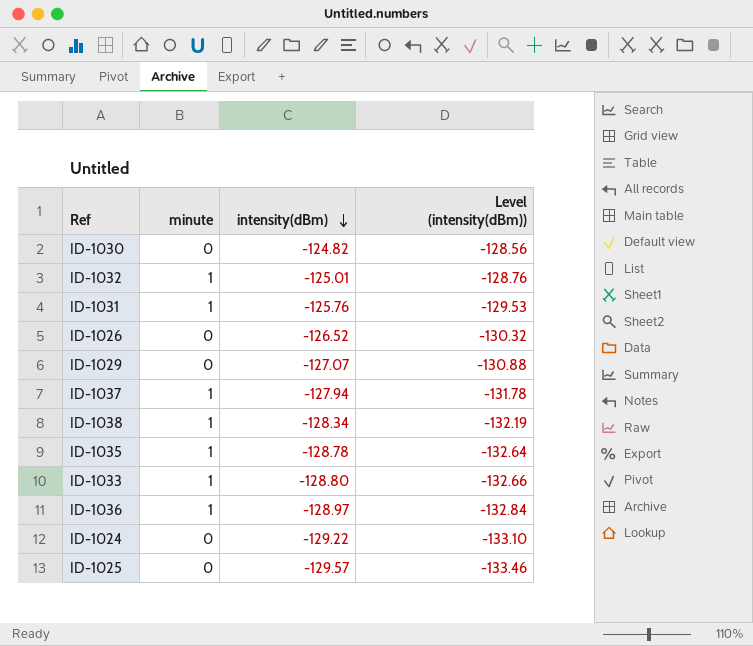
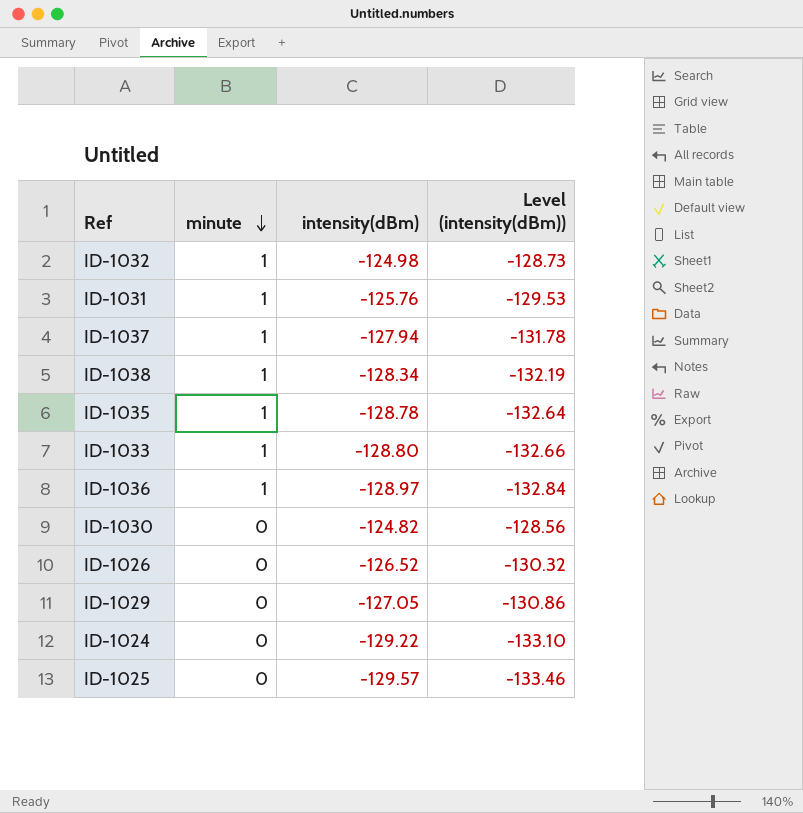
row order: intensity(dBm) descending -> minute descending
ID-1032 | intensity(dBm): -125.01 -> -124.98
ID-1032 | Level (intensity(dBm)): -128.76 -> -128.73
ID-1029 | intensity(dBm): -127.07 -> -127.05
ID-1029 | Level (intensity(dBm)): -130.88 -> -130.86

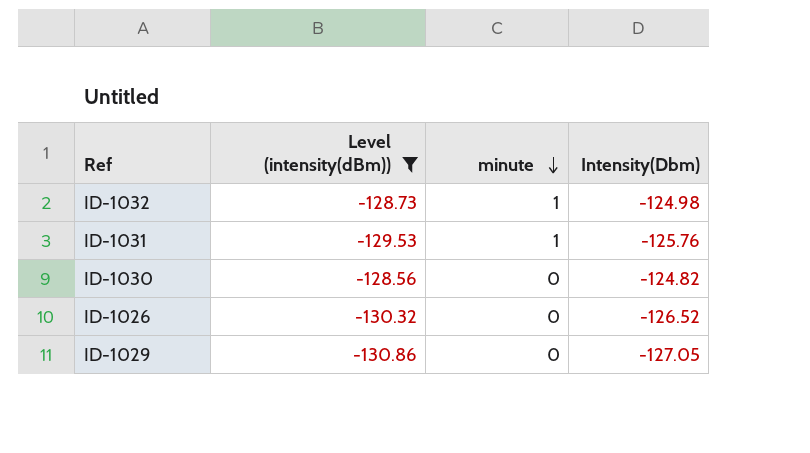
filter: none -> Level (intensity(dBm)) >= -130.86
column Level (intensity(dBm)) | position: 4 -> 2
column name: intensity(dBm) -> Intensity(Dbm)

